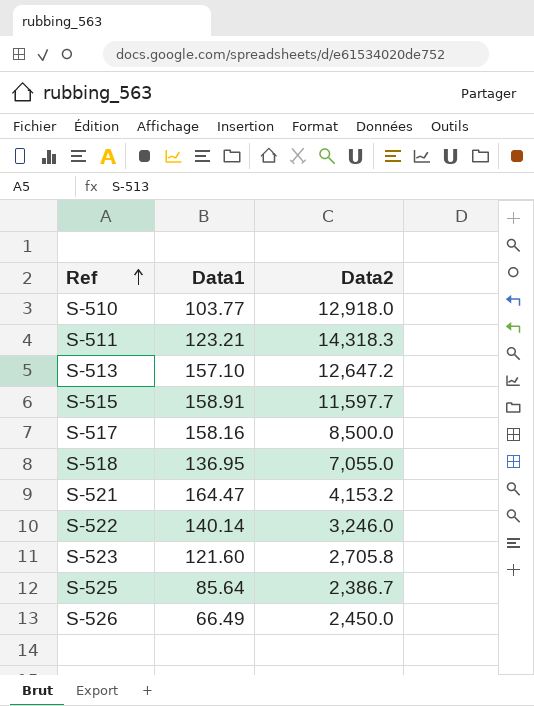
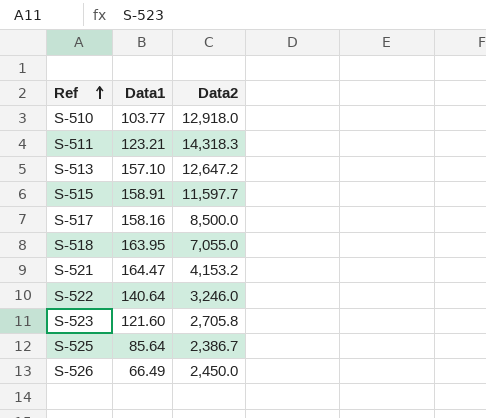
S-518 | Data1: 136.95 -> 163.95
S-522 | Data1: 140.14 -> 140.64

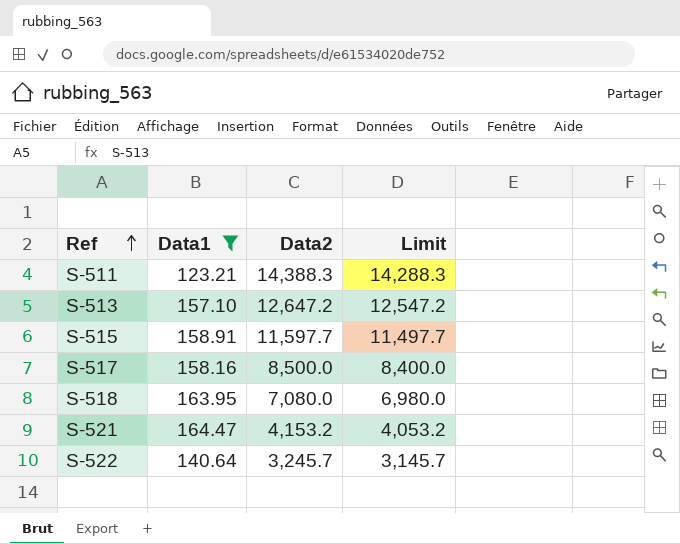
filter: none -> Data1 >= 123.21
column Limit | formula: none -> [Data2] - 100
S-511 | Data2: 14,318.3 -> 14,388.3
S-518 | Data2: 7,055.0 -> 7,080.0
S-522 | Data2: 3,246.0 -> 3,245.7

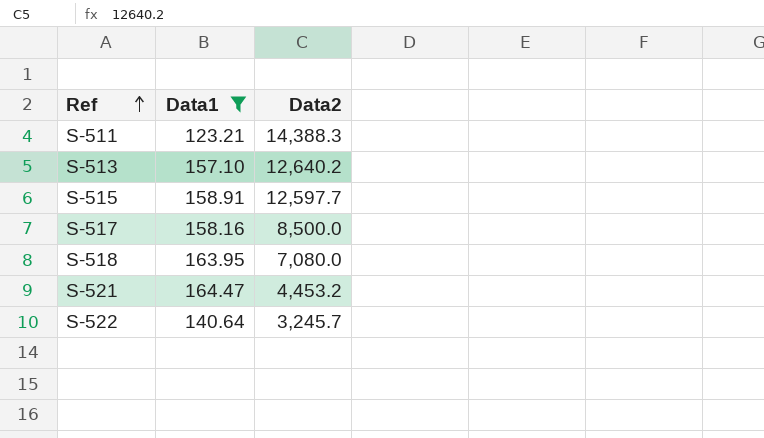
column Limit | formula: [Data2] - 100 -> none
S-513 | Data2: 12,647.2 -> 12,640.2
S-515 | Data2: 11,597.7 -> 12,597.7
S-521 | Data2: 4,153.2 -> 4,453.2

